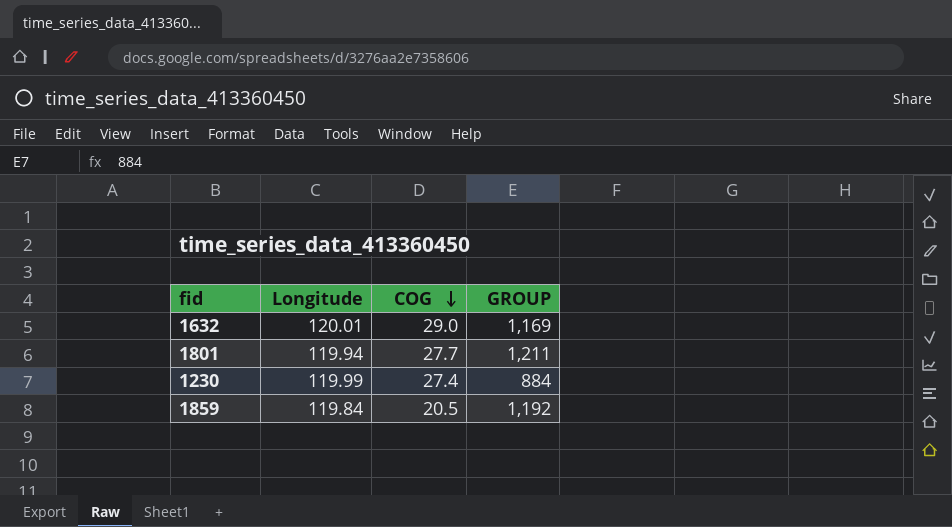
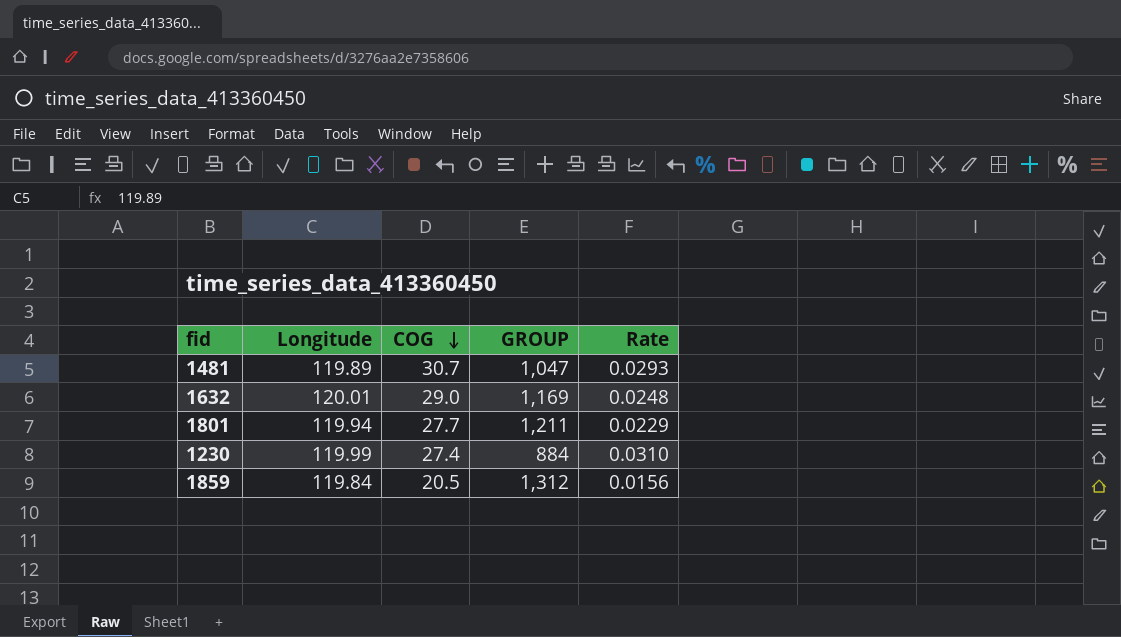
column Rate | formula: none -> [COG] / [GROUP]
row 1481: none -> 119.89 | 30.7 | 1,047 | 0.0293
1859 | GROUP: 1,192 -> 1,312

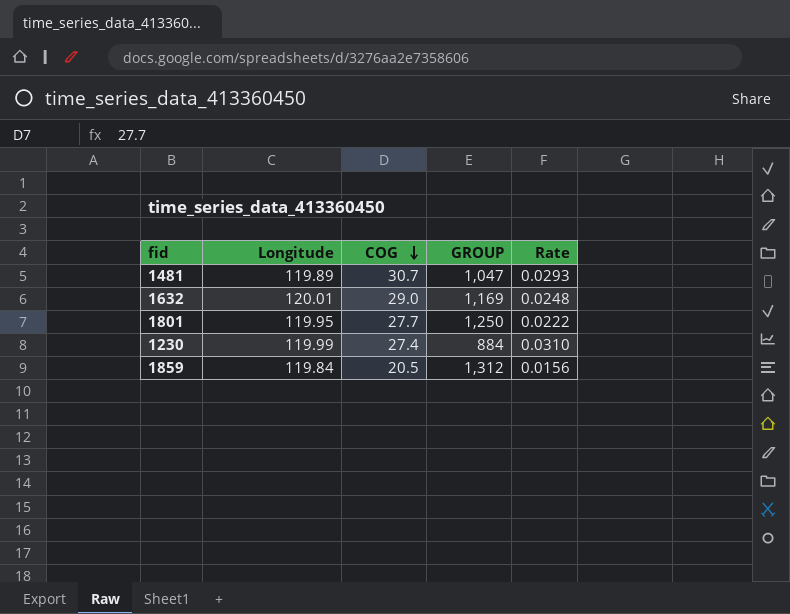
1801 | Longitude: 119.94 -> 119.95
1801 | GROUP: 1,211 -> 1,250
1801 | Rate: 0.0229 -> 0.0222

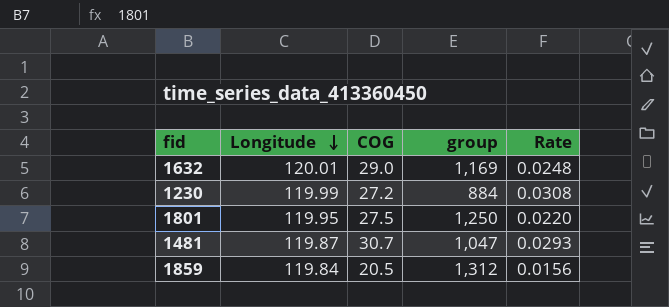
row order: COG descending -> Longitude descending
column name: GROUP -> group
1230 | COG: 27.4 -> 27.2
1230 | Rate: 0.0310 -> 0.0308
1801 | COG: 27.7 -> 27.5
1801 | Rate: 0.0222 -> 0.0220
1481 | Longitude: 119.89 -> 119.87

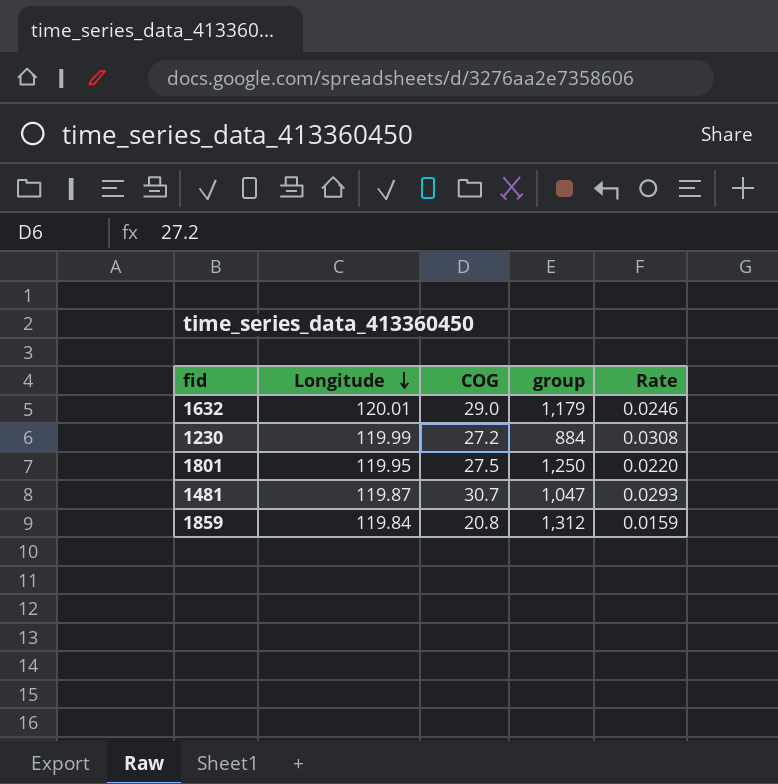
1632 | group: 1,169 -> 1,179
1632 | Rate: 0.0248 -> 0.0246
1859 | COG: 20.5 -> 20.8
1859 | Rate: 0.0156 -> 0.0159

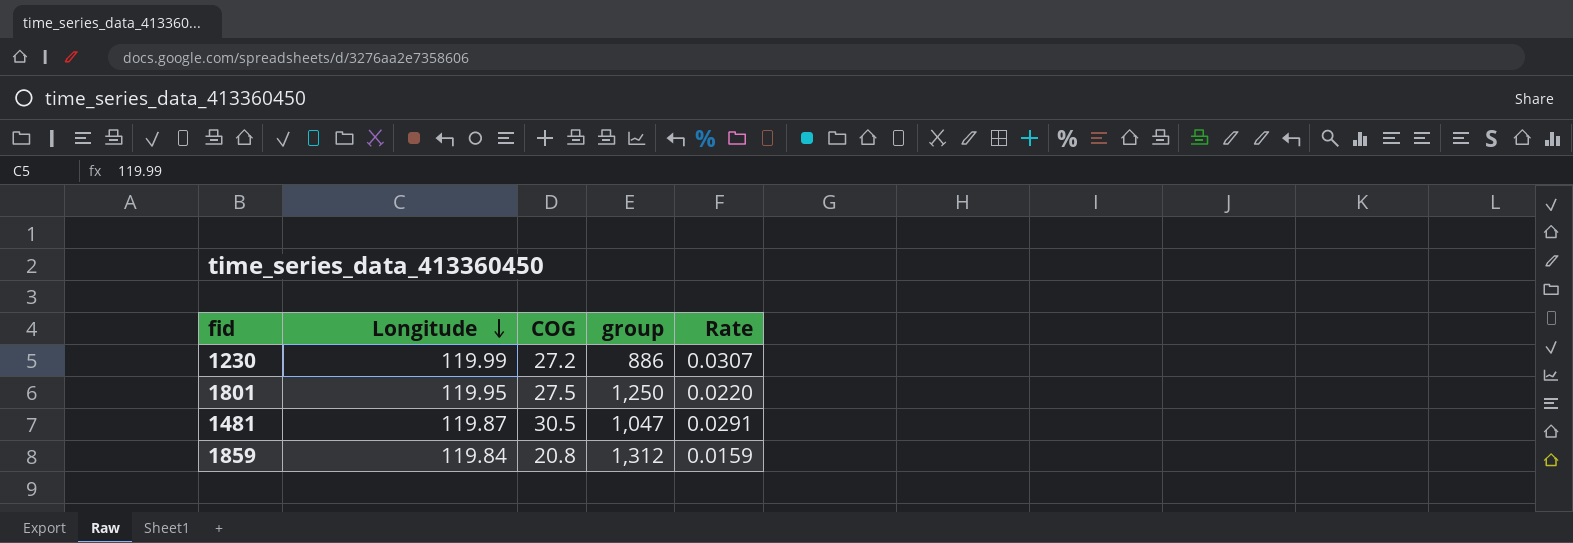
row 1632: 120.01 | 29.0 | 1,179 | 0.0246 -> none
1230 | group: 884 -> 886
1230 | Rate: 0.0308 -> 0.0307
1481 | COG: 30.7 -> 30.5
1481 | Rate: 0.0293 -> 0.0291

